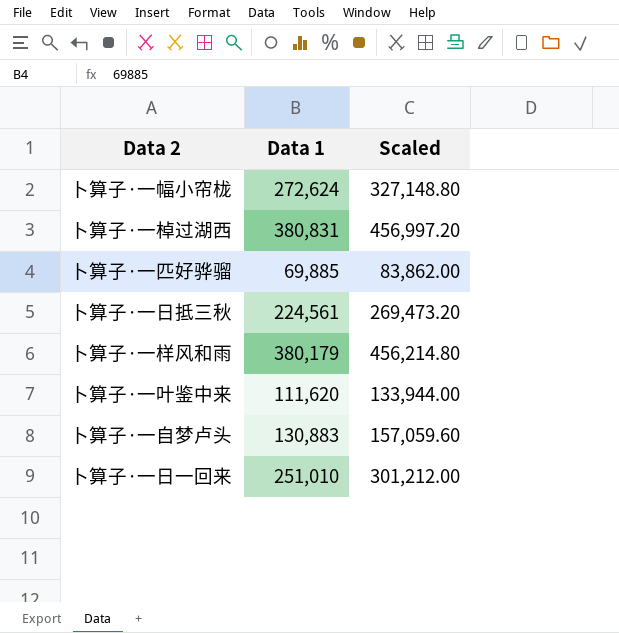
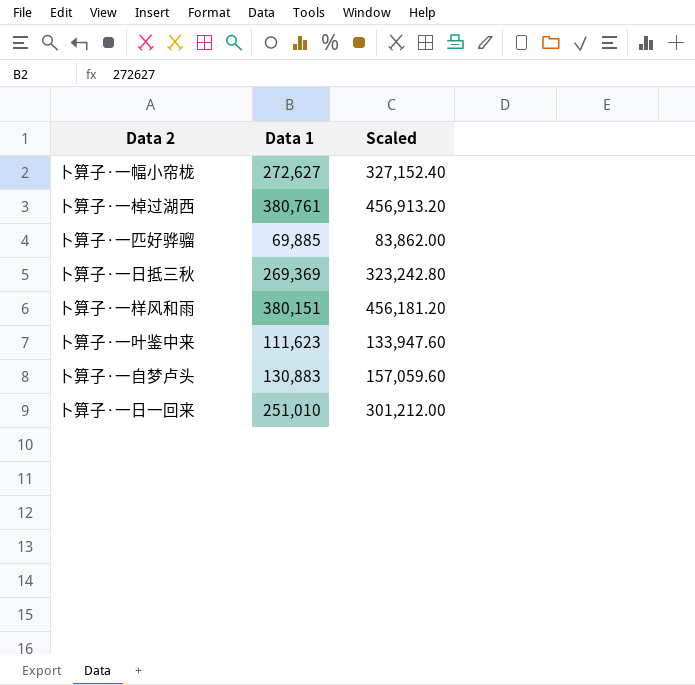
卜算子·一幅小帘栊 | Data 1: 272,624 -> 272,627
卜算子·一幅小帘栊 | Scaled: 327,148.80 -> 327,152.40
卜算子·一棹过湖西 | Data 1: 380,831 -> 380,761
卜算子·一棹过湖西 | Scaled: 456,997.20 -> 456,913.20
卜算子·一日抵三秋 | Data 1: 224,561 -> 269,369
卜算子·一日抵三秋 | Scaled: 269,473.20 -> 323,242.80
卜算子·一样风和雨 | Data 1: 380,179 -> 380,151
卜算子·一样风和雨 | Scaled: 456,214.80 -> 456,181.20
卜算子·一叶鉴中来 | Data 1: 111,620 -> 111,623
卜算子·一叶鉴中来 | Scaled: 133,944.00 -> 133,947.60

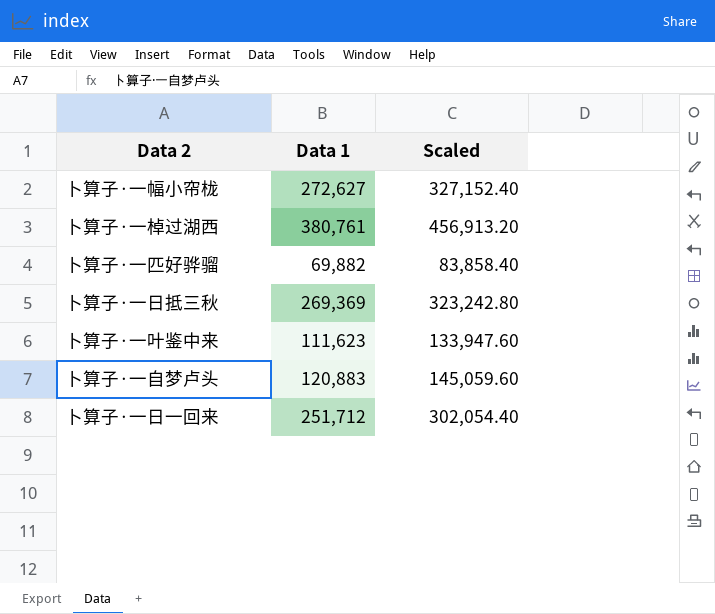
row 卜算子·一样风和雨: 380,151 | 456,181.20 -> none
卜算子·一匹好骅骝 | Data 1: 69,885 -> 69,882
卜算子·一匹好骅骝 | Scaled: 83,862.00 -> 83,858.40
卜算子·一自梦卢头 | Data 1: 130,883 -> 120,883
卜算子·一自梦卢头 | Scaled: 157,059.60 -> 145,059.60
卜算子·一日一回来 | Data 1: 251,010 -> 251,712
卜算子·一日一回来 | Scaled: 301,212.00 -> 302,054.40

